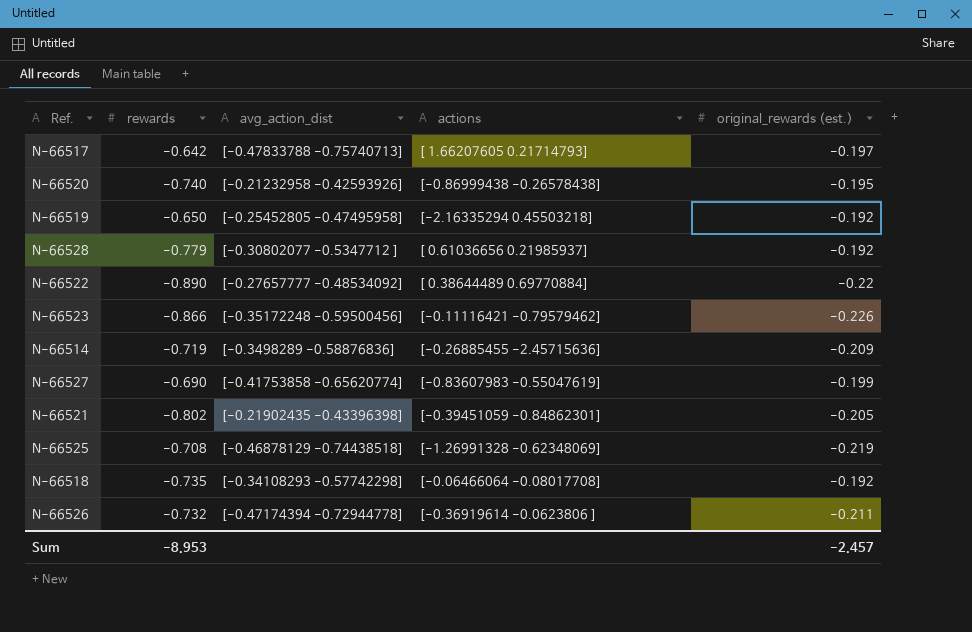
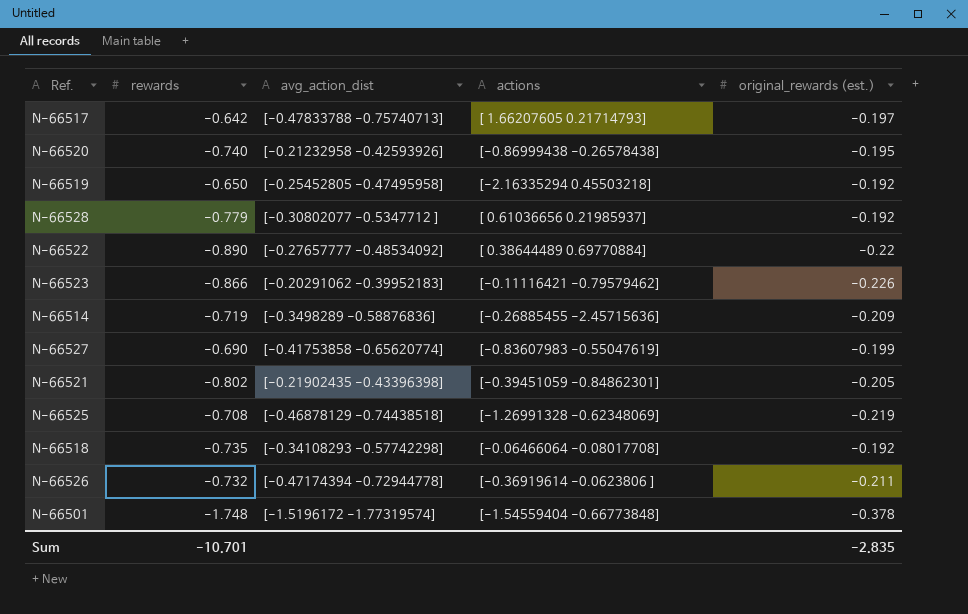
N-66523 | avg_action_dist: [-0.35172248 -0.59500456] -> [-0.20291062 -0.39952183]
row N-66501: none -> -1.748 | [-1.5196172 -1.77319574] | [-1.54559404 -0.66773848] | -0.378
Sum | rewards: -8.953 -> -10.701
Sum | original_rewards (est.): -2.457 -> -2.835

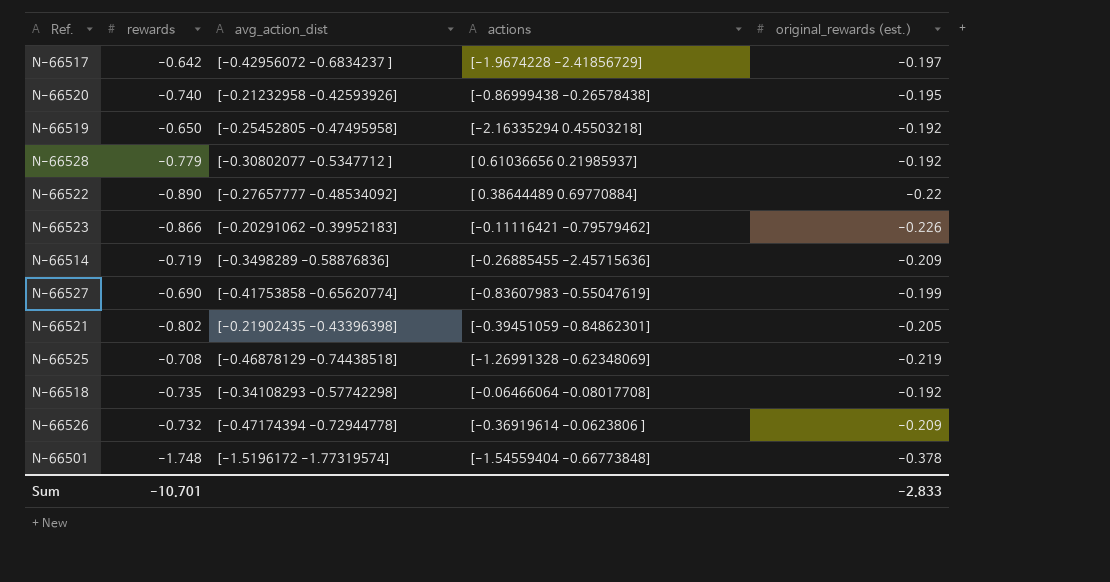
N-66517 | avg_action_dist: [-0.47833788 -0.75740713] -> [-0.42956072 -0.6834237 ]
N-66517 | actions: [ 1.66207605 0.21714793] -> [-1.9674228 -2.41856729]
N-66526 | original_rewards (est.): -0.211 -> -0.209
Sum | original_rewards (est.): -2.835 -> -2.833

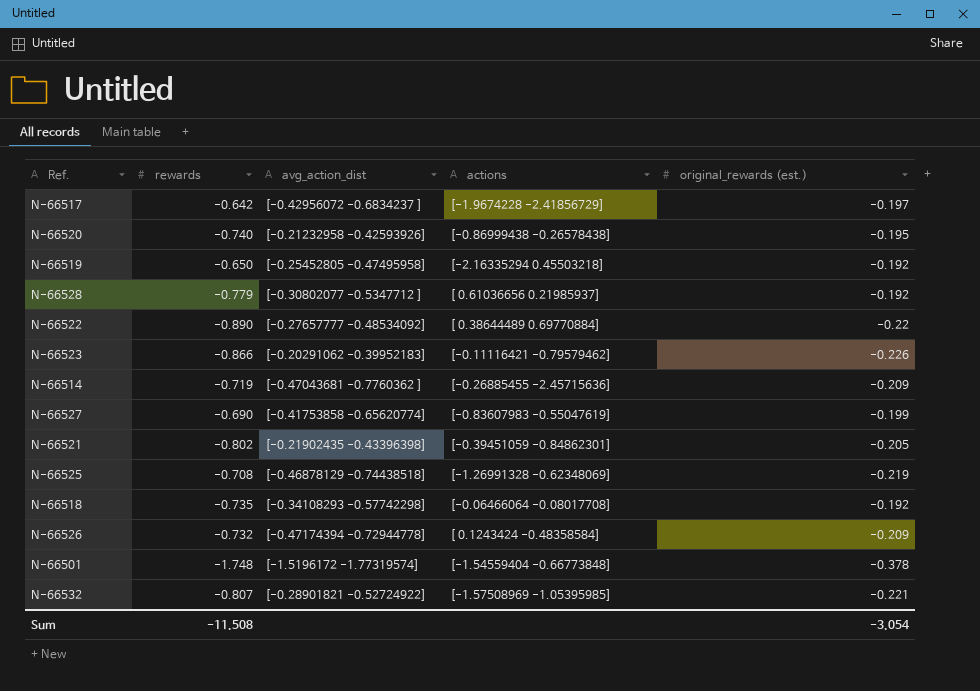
N-66514 | avg_action_dist: [-0.3498289 -0.58876836] -> [-0.47043681 -0.7760362 ]
N-66526 | actions: [-0.36919614 -0.0623806 ] -> [ 0.1243424 -0.48358584]
row N-66532: none -> -0.807 | [-0.28901821 -0.52724922] | [-1.57508969 -1.05395985] | -0.221
Sum | rewards: -10.701 -> -11.508
Sum | original_rewards (est.): -2.833 -> -3.054

